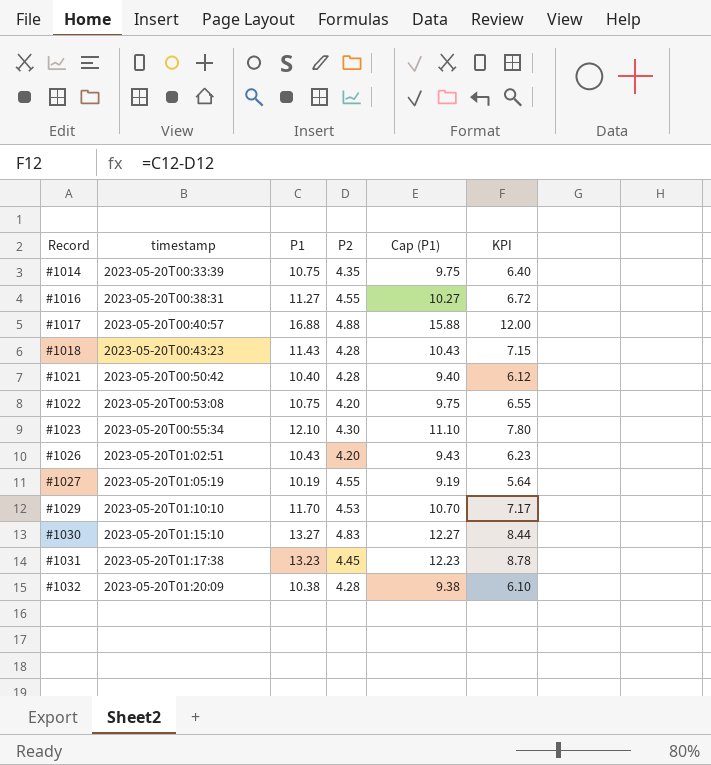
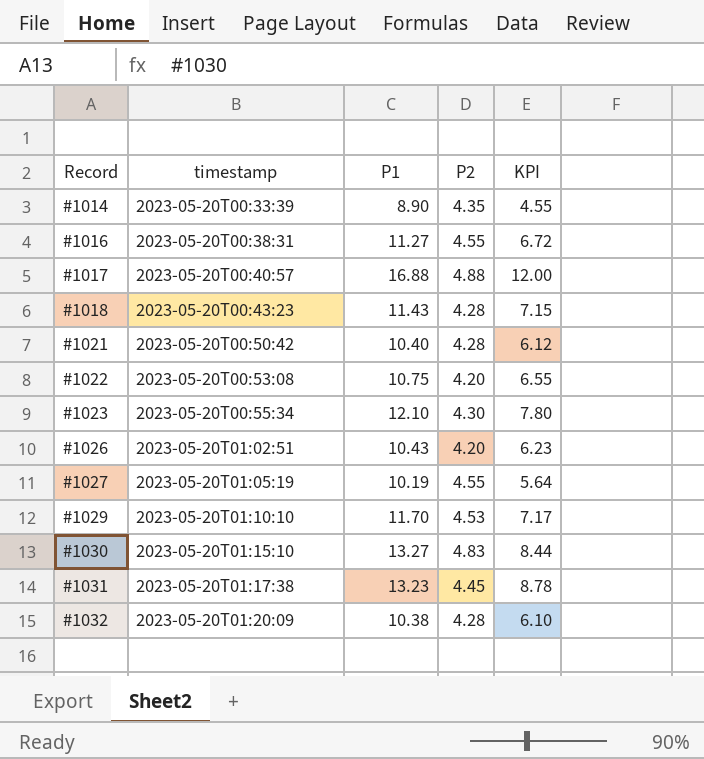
column Cap (P1) | formula: [P1] - 1 -> none
#1014 | P1: 10.75 -> 8.90
#1014 | KPI: 6.40 -> 4.55

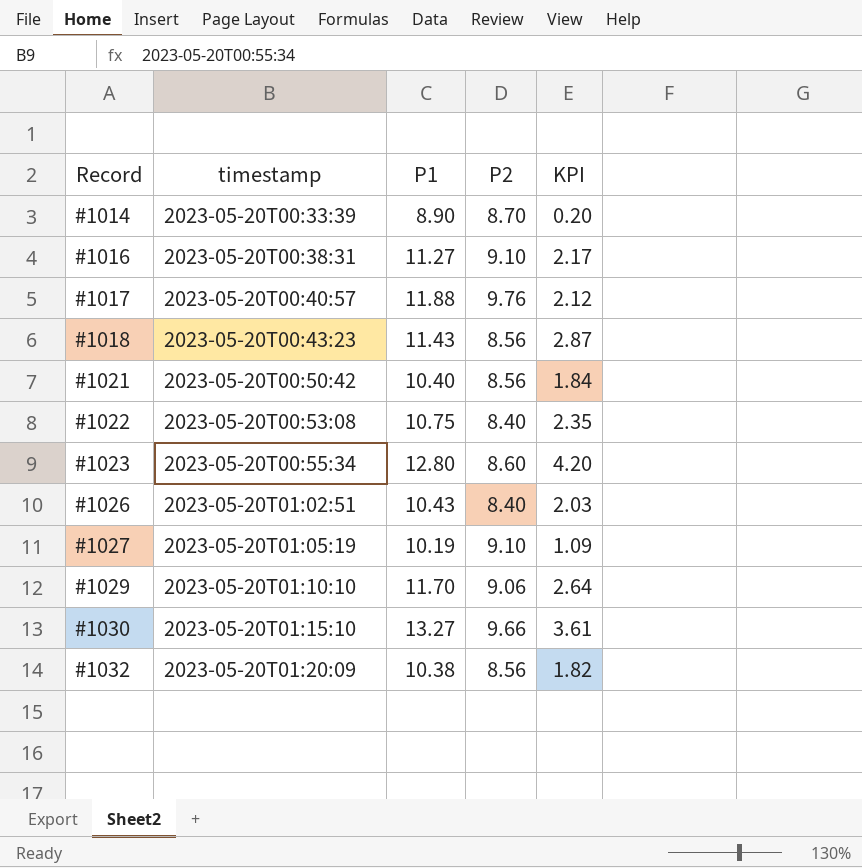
row #1031: 2023-05-20T01:17:38 | 13.23 | 4.45 | 8.78 -> none
#1014 | P2: 4.35 -> 8.70
#1014 | KPI: 4.55 -> 0.20
#1016 | P2: 4.55 -> 9.10
#1016 | KPI: 6.72 -> 2.17
#1017 | P1: 16.88 -> 11.88
#1017 | P2: 4.88 -> 9.76
#1017 | KPI: 12.00 -> 2.12
#1018 | P2: 4.28 -> 8.56
#1018 | KPI: 7.15 -> 2.87
#1021 | P2: 4.28 -> 8.56
#1021 | KPI: 6.12 -> 1.84
#1022 | P2: 4.20 -> 8.40
#1022 | KPI: 6.55 -> 2.35
#1023 | P1: 12.10 -> 12.80
#1023 | P2: 4.30 -> 8.60
#1023 | KPI: 7.80 -> 4.20
#1026 | P2: 4.20 -> 8.40
#1026 | KPI: 6.23 -> 2.03
#1027 | P2: 4.55 -> 9.10
#1027 | KPI: 5.64 -> 1.09
#1029 | P2: 4.53 -> 9.06
#1029 | KPI: 7.17 -> 2.64
#1030 | P2: 4.83 -> 9.66
#1030 | KPI: 8.44 -> 3.61
#1032 | P2: 4.28 -> 8.56
#1032 | KPI: 6.10 -> 1.82

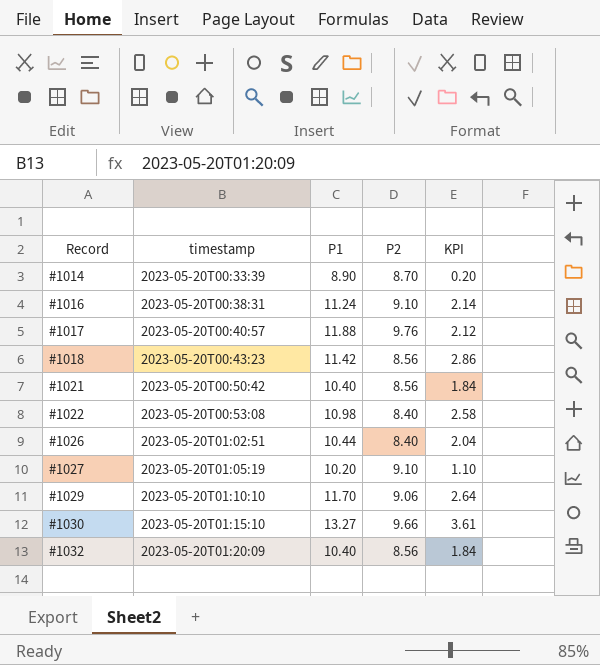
row #1023: 2023-05-20T00:55:34 | 12.80 | 8.60 | 4.20 -> none
#1016 | P1: 11.27 -> 11.24
#1016 | KPI: 2.17 -> 2.14
#1018 | P1: 11.43 -> 11.42
#1018 | KPI: 2.87 -> 2.86
#1022 | P1: 10.75 -> 10.98
#1022 | KPI: 2.35 -> 2.58
#1026 | P1: 10.43 -> 10.44
#1026 | KPI: 2.03 -> 2.04
#1027 | P1: 10.19 -> 10.20
#1027 | KPI: 1.09 -> 1.10
#1032 | P1: 10.38 -> 10.40
#1032 | KPI: 1.82 -> 1.84

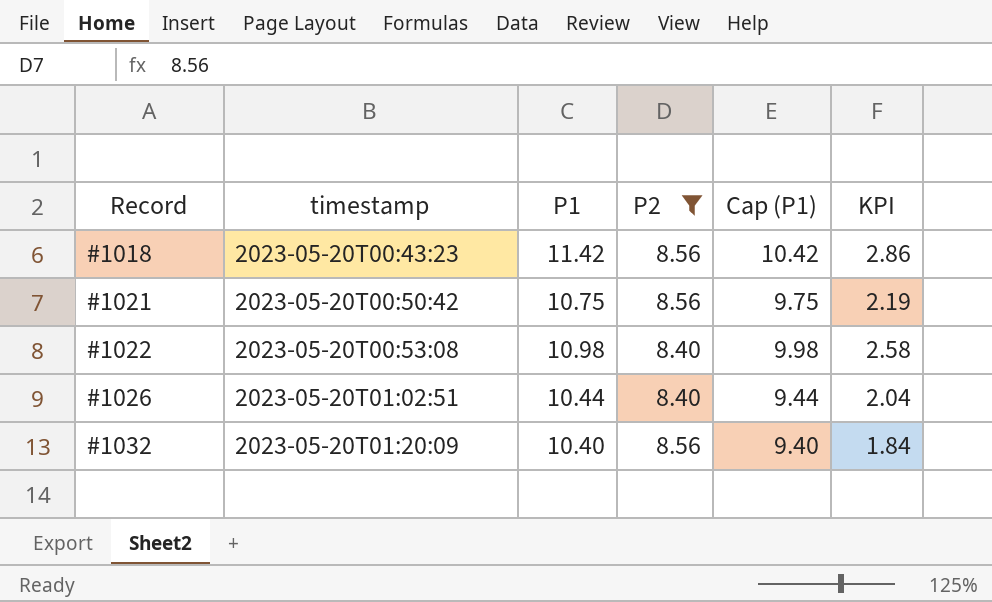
filter: none -> P2 <= 8.56
column Cap (P1) | formula: none -> [P1] - 1
#1021 | P1: 10.40 -> 10.75
#1021 | KPI: 1.84 -> 2.19

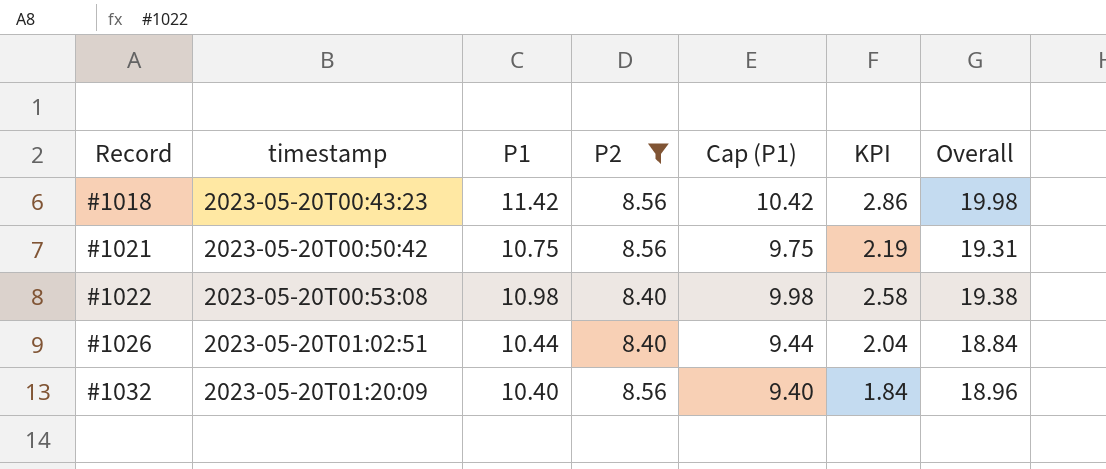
column Overall | formula: none -> [P1] + [P2]

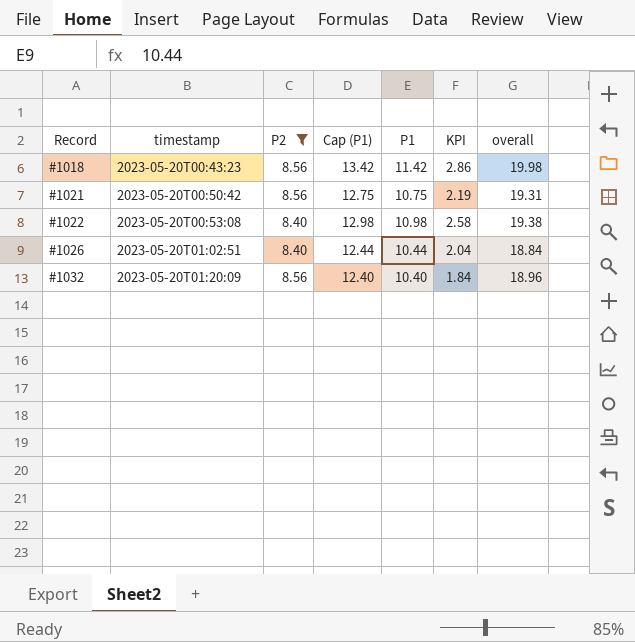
column Cap (P1) | formula: [P1] - 1 -> [P1] + 2
column P1 | position: 3 -> 5
column name: Overall -> overall

